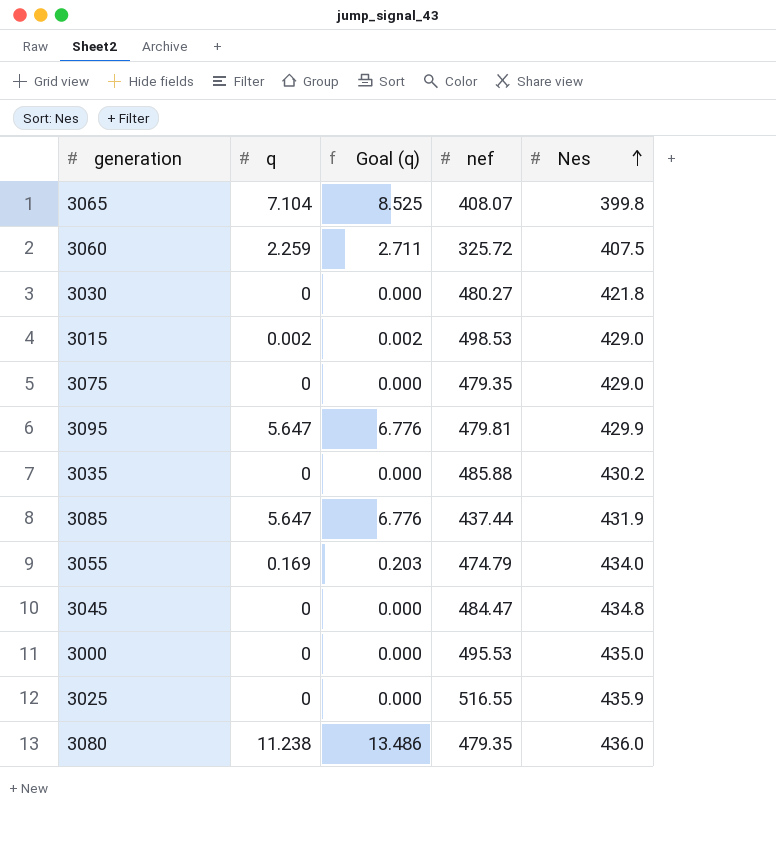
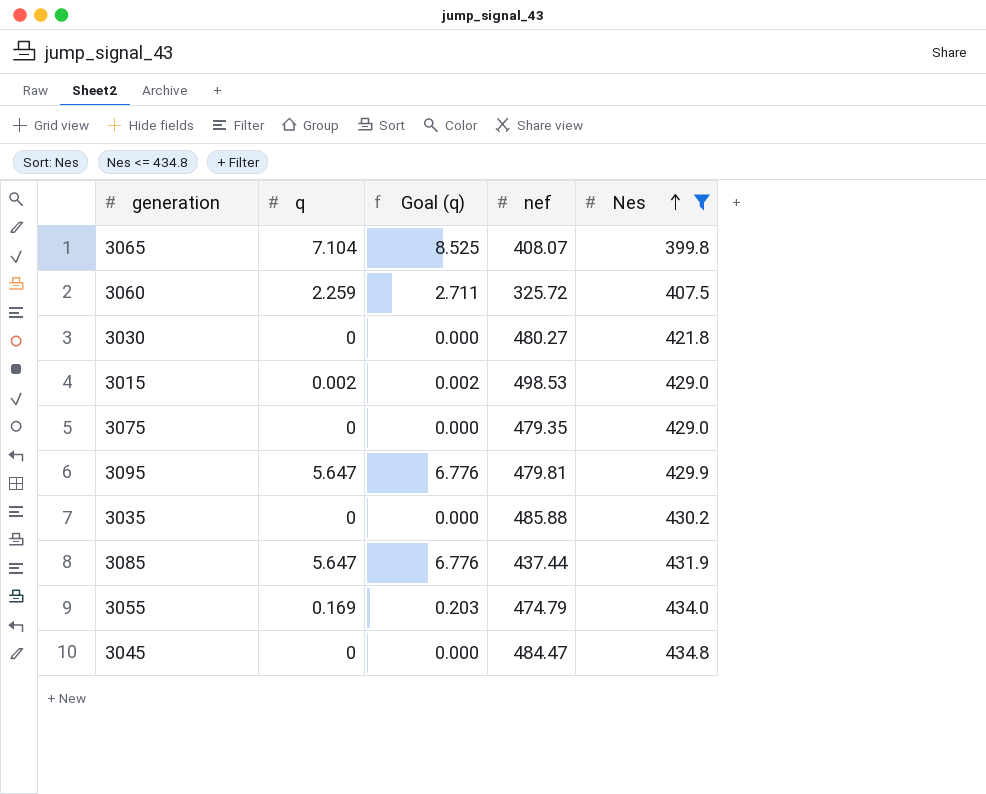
filter: none -> Nes <= 434.8

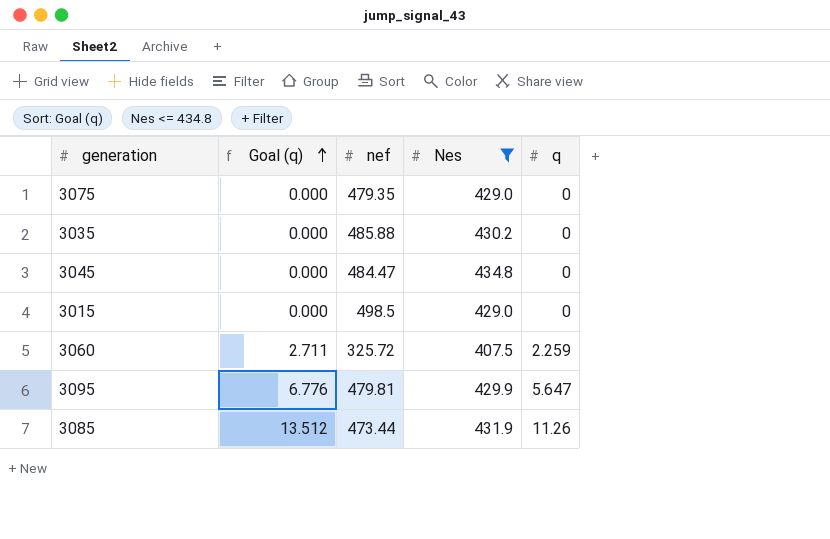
row order: Nes ascending -> Goal (q) ascending
column q | position: 2 -> 5
row 3065: 7.104 | 8.525 | 408.07 | 399.8 -> none
row 3030: 0 | 0.000 | 480.27 | 421.8 -> none
row 3055: 0.169 | 0.203 | 474.79 | 434.0 -> none
3015 | Goal (q): 0.002 -> 0.000
3015 | nef: 498.53 -> 498.5
3015 | q: 0.002 -> 0
3085 | Goal (q): 6.776 -> 13.512
3085 | nef: 437.44 -> 473.44
3085 | q: 5.647 -> 11.26

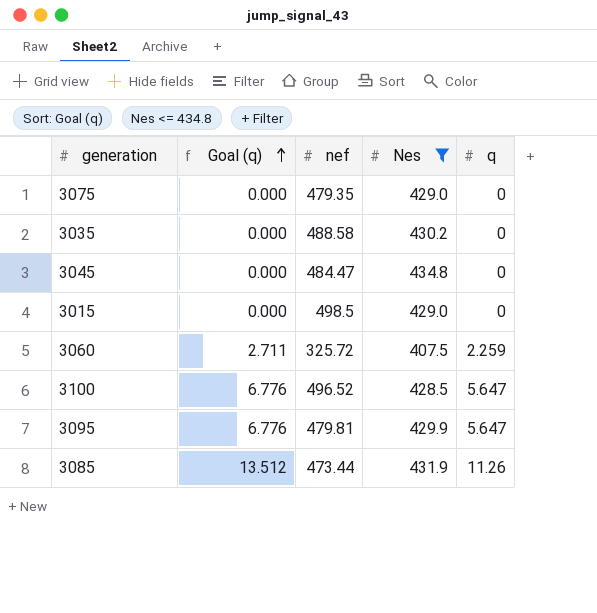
3035 | nef: 485.88 -> 488.58
row 3100: none -> 6.776 | 496.52 | 428.5 | 5.647

